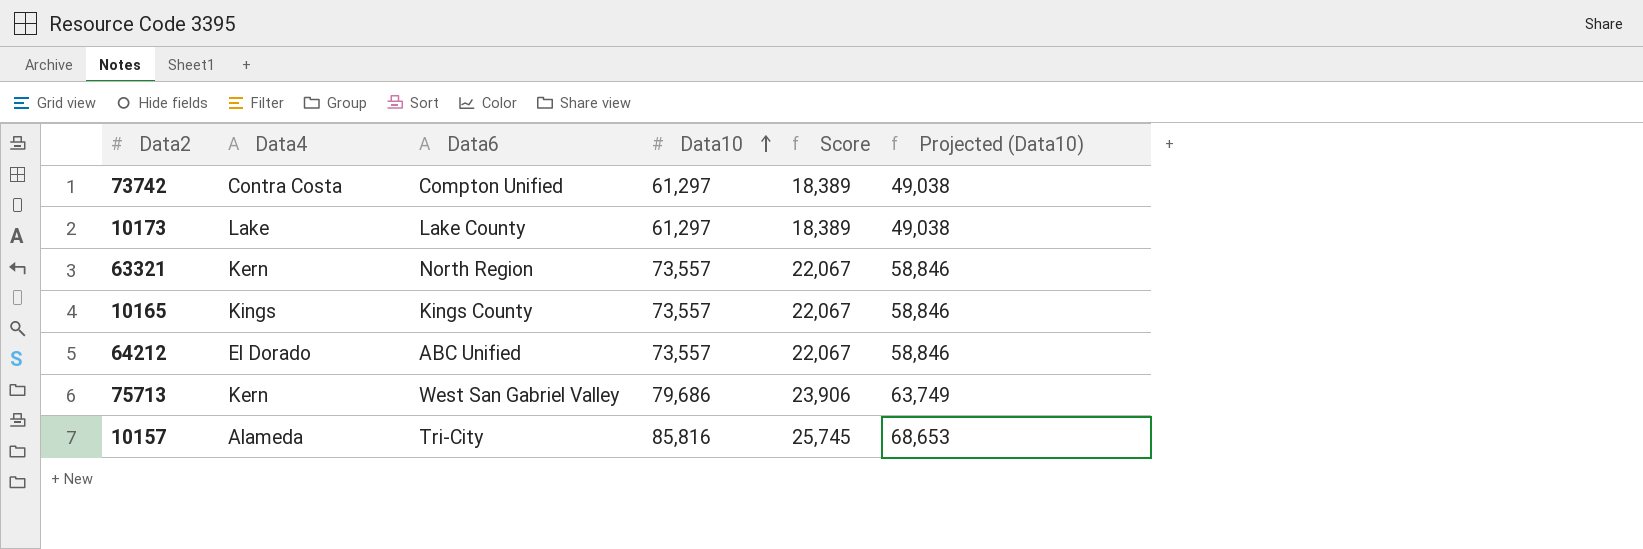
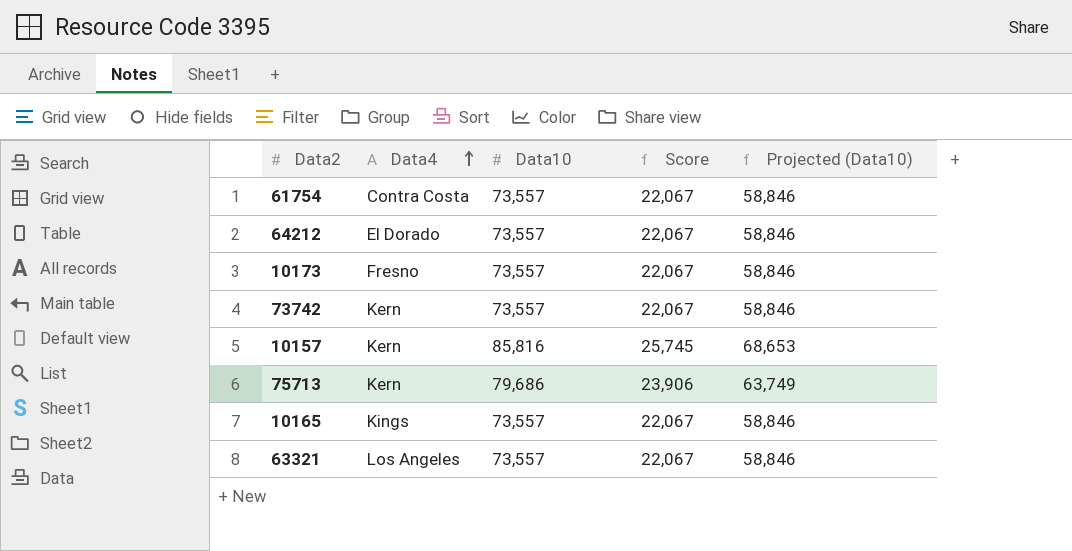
row order: Data10 ascending -> Data4 ascending
column Data6 | position: 3 -> none
row 61754: none -> Contra Costa | 73,557 | 22,067 | 58,846
10173 | Data4: Lake -> Fresno
10173 | Data10: 61,297 -> 73,557
10173 | Score: 18,389 -> 22,067
10173 | Projected (Data10): 49,038 -> 58,846
73742 | Data4: Contra Costa -> Kern
73742 | Data10: 61,297 -> 73,557
73742 | Score: 18,389 -> 22,067
73742 | Projected (Data10): 49,038 -> 58,846
10157 | Data4: Alameda -> Kern
63321 | Data4: Kern -> Los Angeles

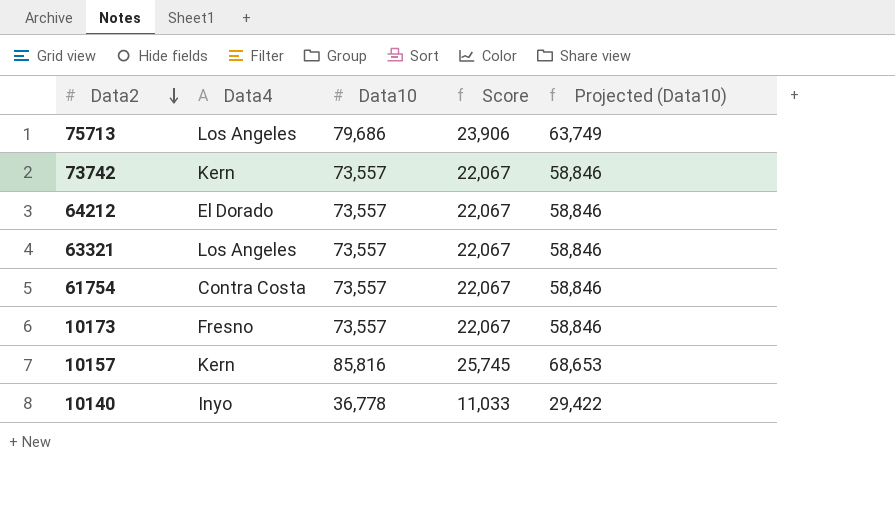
row order: Data4 ascending -> Data2 descending
row 10165: Kings | 73,557 | 22,067 | 58,846 -> none
75713 | Data4: Kern -> Los Angeles
row 10140: none -> Inyo | 36,778 | 11,033 | 29,422

